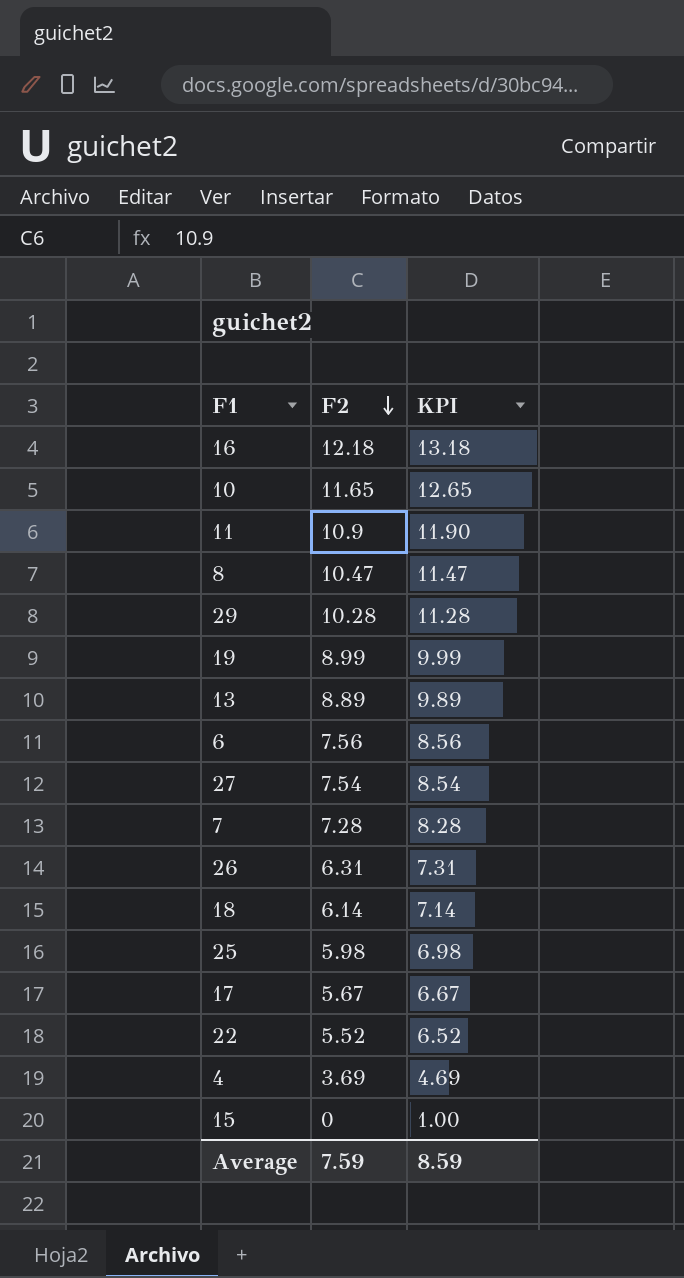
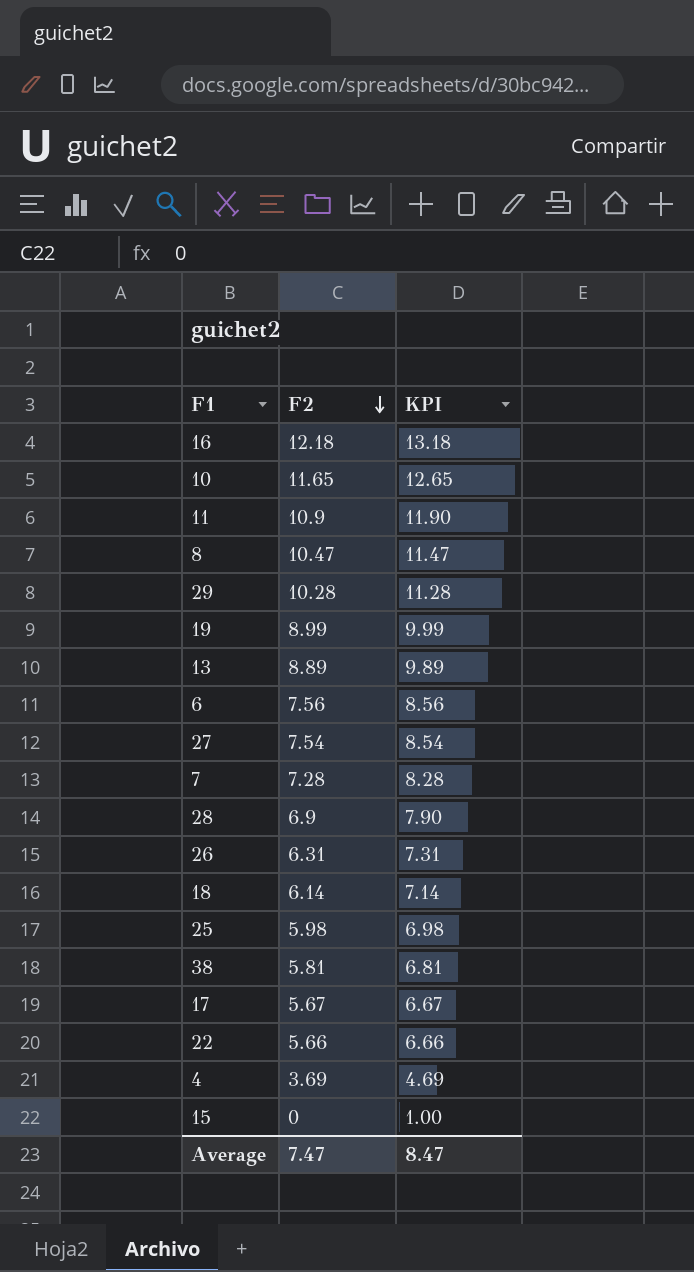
row 28: none -> 6.9 | 7.90
row 38: none -> 5.81 | 6.81
22 | F2: 5.52 -> 5.66
22 | KPI: 6.52 -> 6.66
Average | F2: 7.59 -> 7.47
Average | KPI: 8.59 -> 8.47

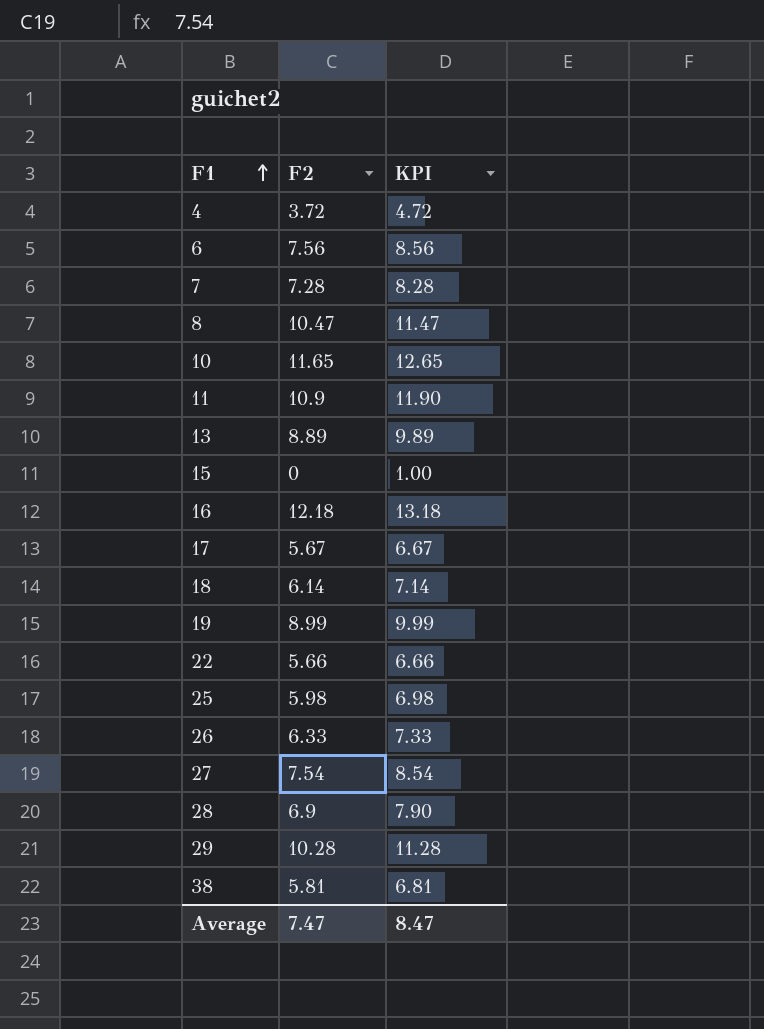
row order: F2 descending -> F1 ascending
4 | F2: 3.69 -> 3.72
4 | KPI: 4.69 -> 4.72
26 | F2: 6.31 -> 6.33
26 | KPI: 7.31 -> 7.33

